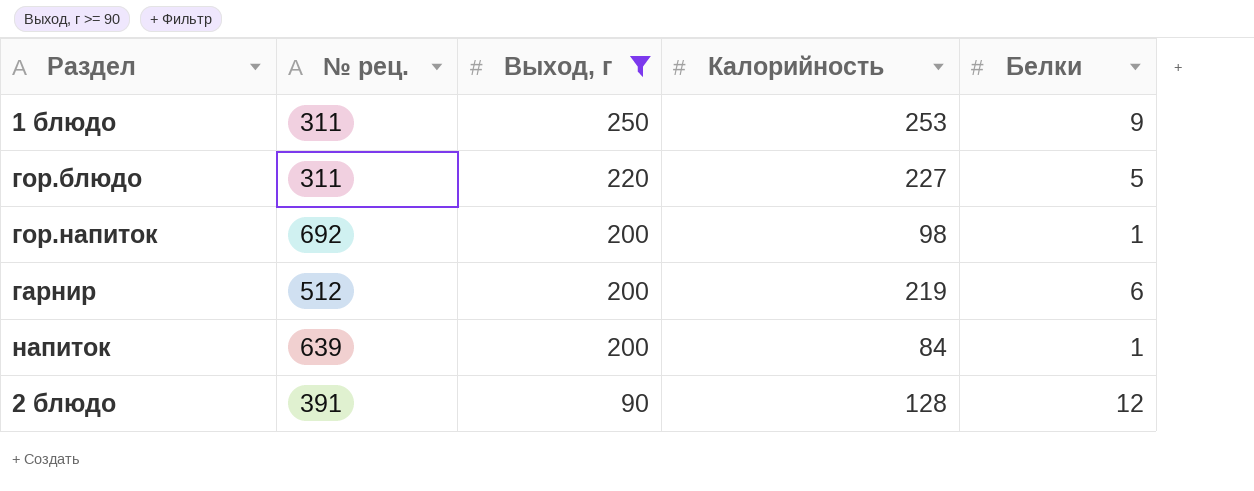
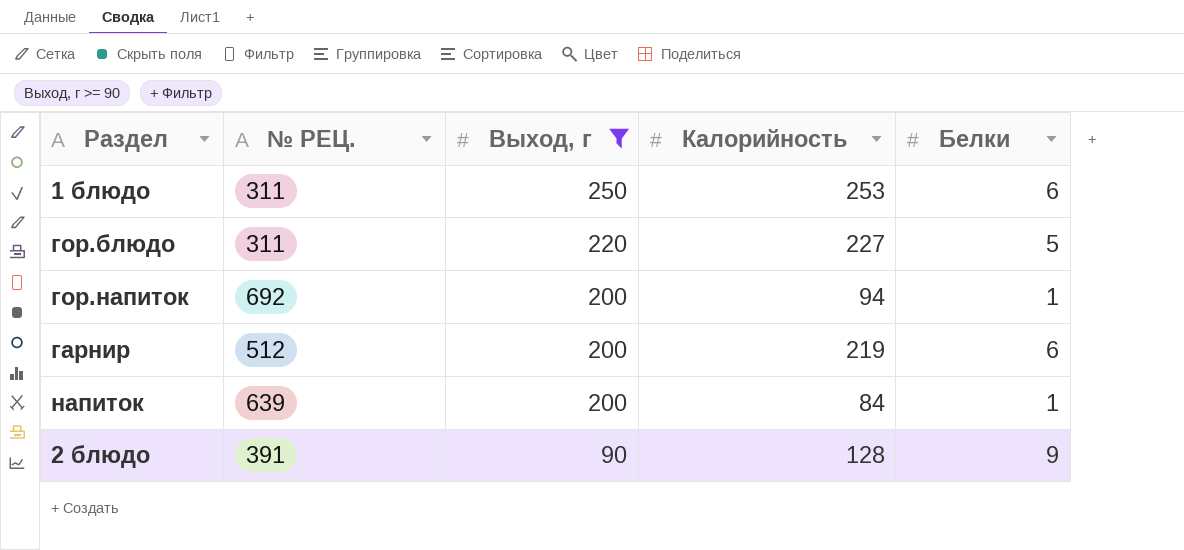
column name: № рец. -> № РЕЦ.
1 блюдо | Белки: 9 -> 6
гор.напиток | Калорийность: 98 -> 94
2 блюдо | Белки: 12 -> 9

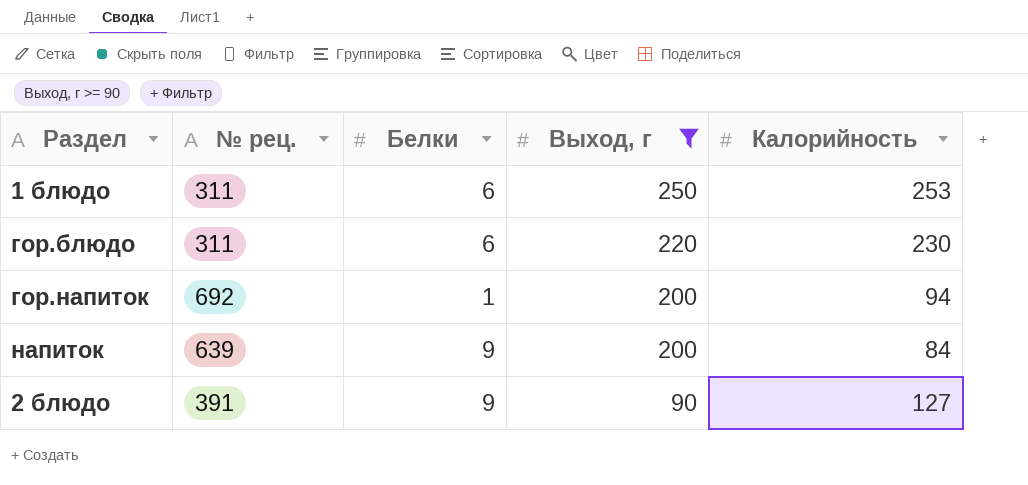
column name: № РЕЦ. -> № рец.
column Белки | position: 5 -> 3
row гарнир: 512 | 200 | 219 | 6 -> none
гор.блюдо | Белки: 5 -> 6
гор.блюдо | Калорийность: 227 -> 230
напиток | Белки: 1 -> 9
2 блюдо | Калорийность: 128 -> 127

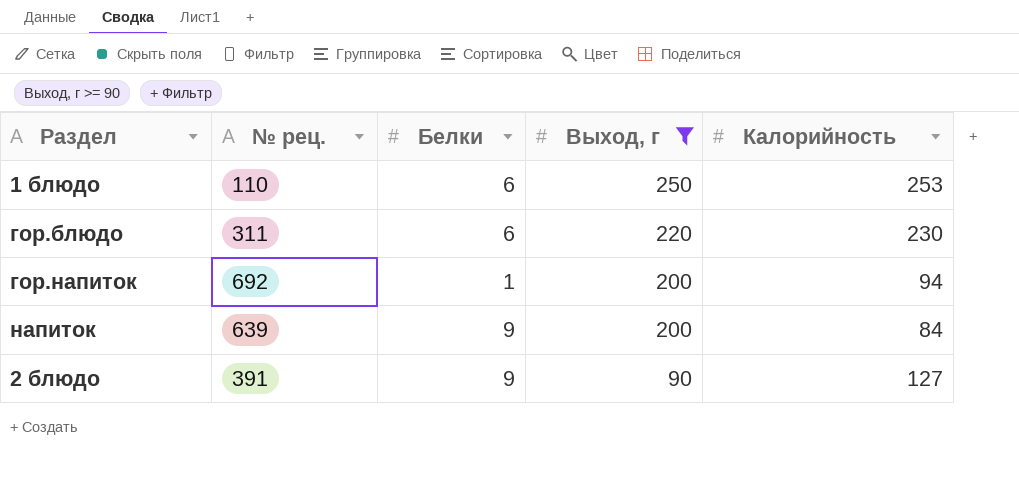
1 блюдо | № рец.: 311 -> 110

